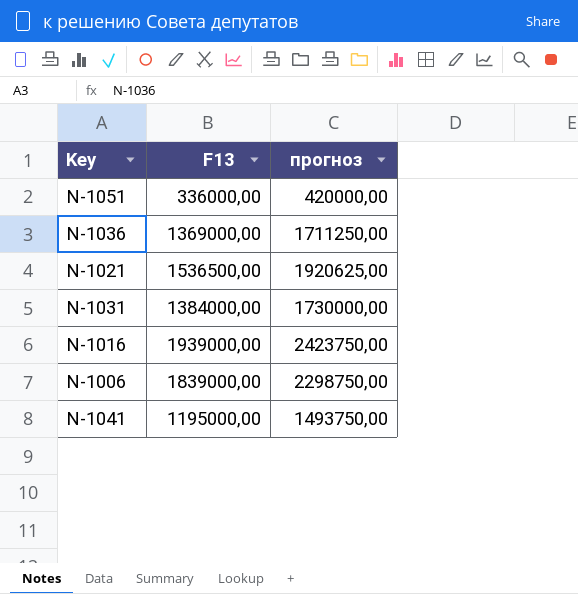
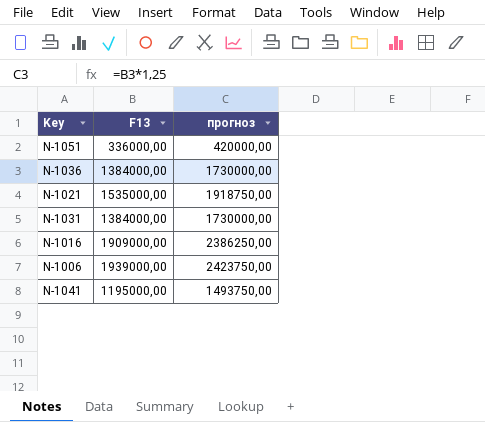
N-1036 | F13: 1369000,00 -> 1384000,00
N-1036 | прогноз: 1711250,00 -> 1730000,00
N-1021 | F13: 1536500,00 -> 1535000,00
N-1021 | прогноз: 1920625,00 -> 1918750,00
N-1016 | F13: 1939000,00 -> 1909000,00
N-1016 | прогноз: 2423750,00 -> 2386250,00
N-1006 | F13: 1839000,00 -> 1939000,00
N-1006 | прогноз: 2298750,00 -> 2423750,00

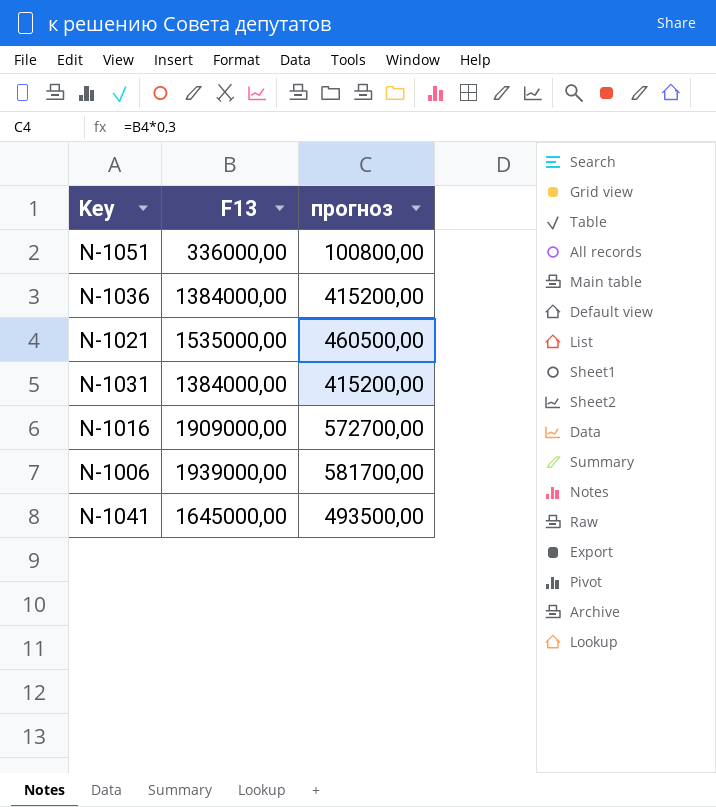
column прогноз | formula: [F13] * 1,25 -> [F13] * 0,3
N-1041 | F13: 1195000,00 -> 1645000,00

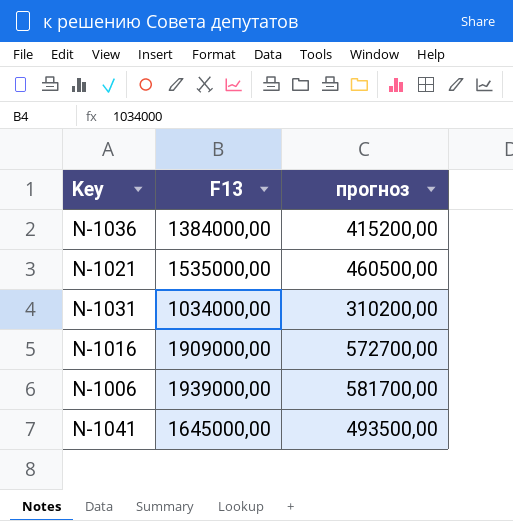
row N-1051: 336000,00 | 100800,00 -> none
N-1031 | F13: 1384000,00 -> 1034000,00
N-1031 | прогноз: 415200,00 -> 310200,00

